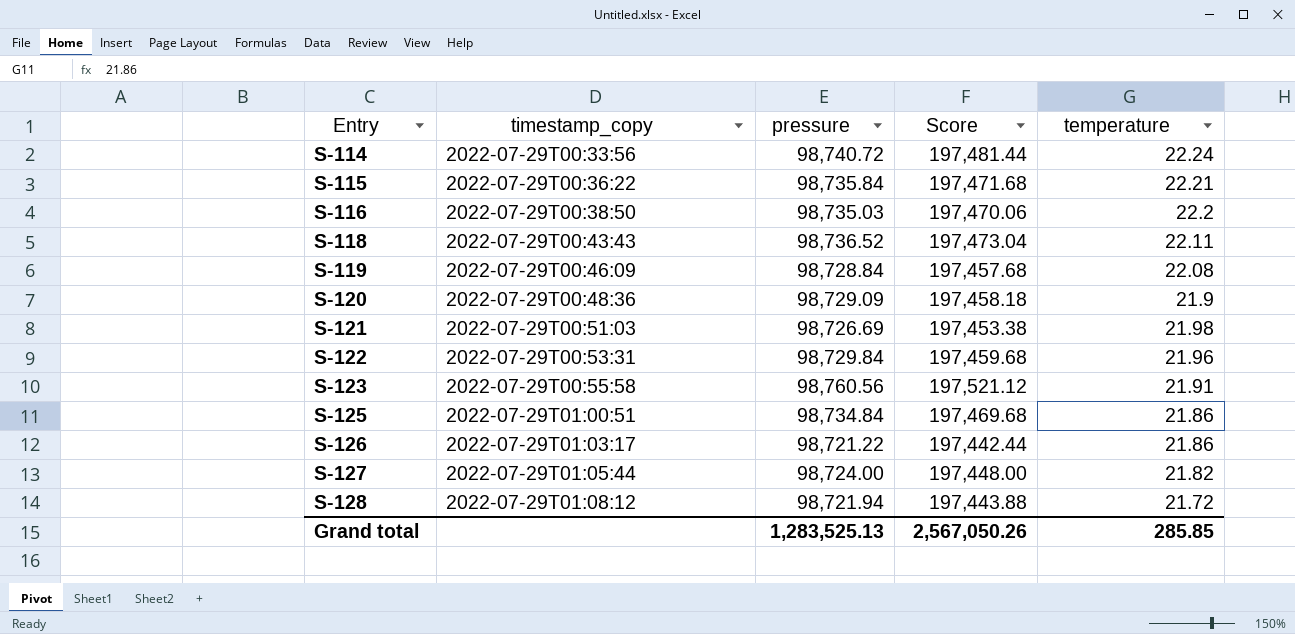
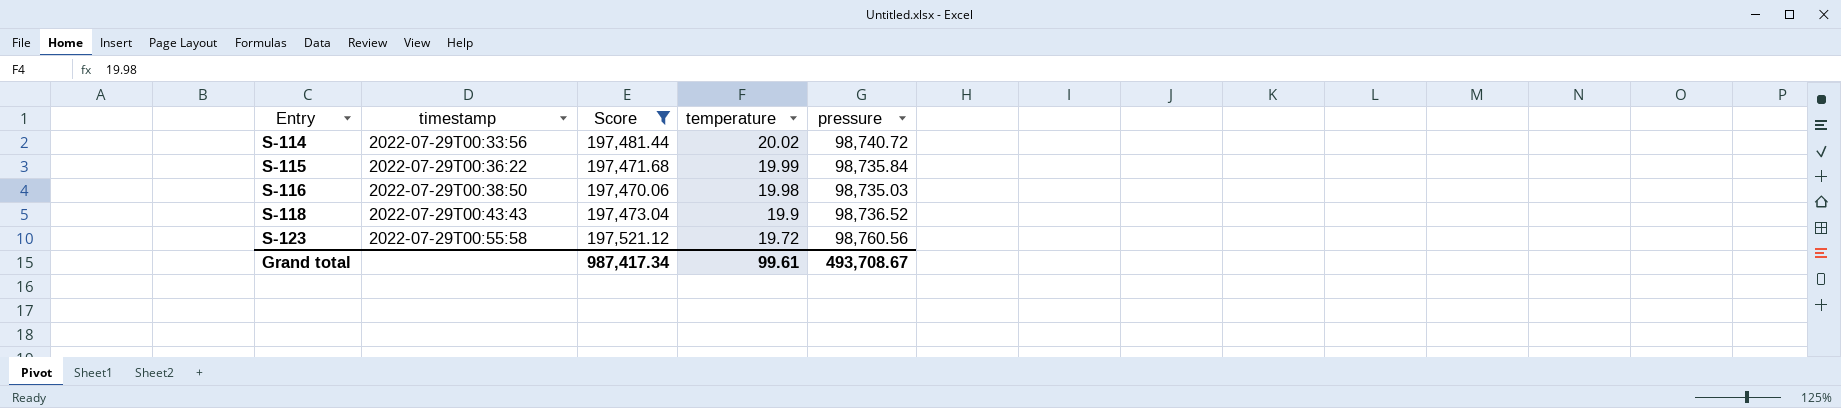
filter: none -> Score >= 197,470.06
column name: timestamp_copy -> timestamp
column pressure | position: 3 -> 5
S-114 | temperature: 22.24 -> 20.02
S-115 | temperature: 22.21 -> 19.99
S-116 | temperature: 22.2 -> 19.98
S-118 | temperature: 22.11 -> 19.9
S-123 | temperature: 21.91 -> 19.72
Grand total | Score: 2,567,050.26 -> 987,417.34
Grand total | temperature: 285.85 -> 99.61
Grand total | pressure: 1,283,525.13 -> 493,708.67

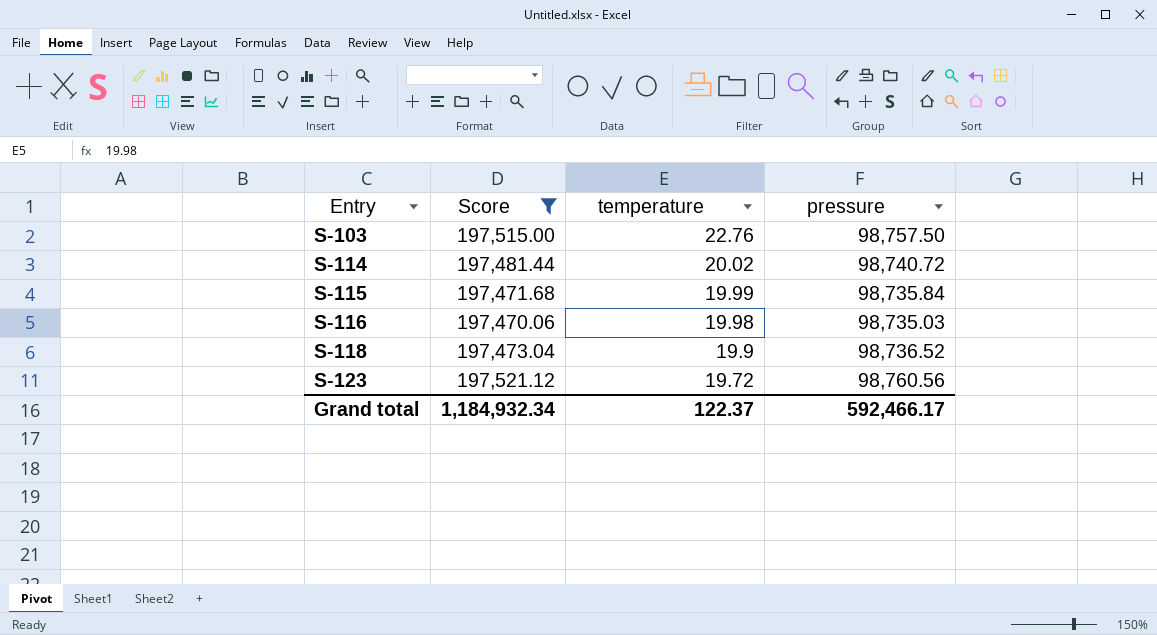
column timestamp | position: 2 -> none
row S-103: none -> 197,515.00 | 22.76 | 98,757.50
Grand total | Score: 987,417.34 -> 1,184,932.34
Grand total | temperature: 99.61 -> 122.37
Grand total | pressure: 493,708.67 -> 592,466.17

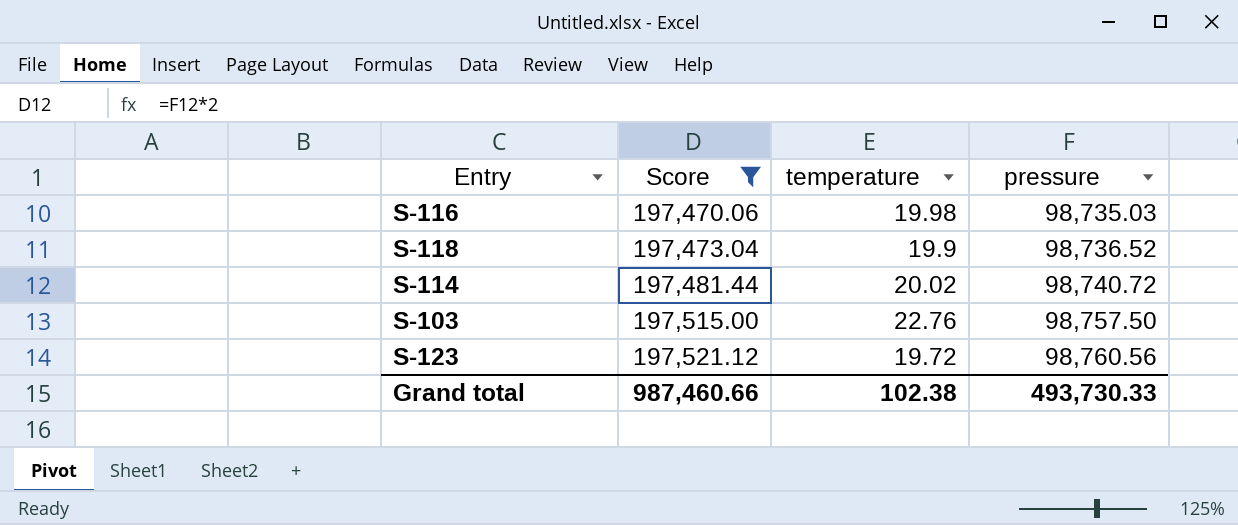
row order: Entry ascending -> Score ascending
row S-115: 197,471.68 | 19.99 | 98,735.84 -> none
Grand total | Score: 1,184,932.34 -> 987,460.66
Grand total | temperature: 122.37 -> 102.38
Grand total | pressure: 592,466.17 -> 493,730.33

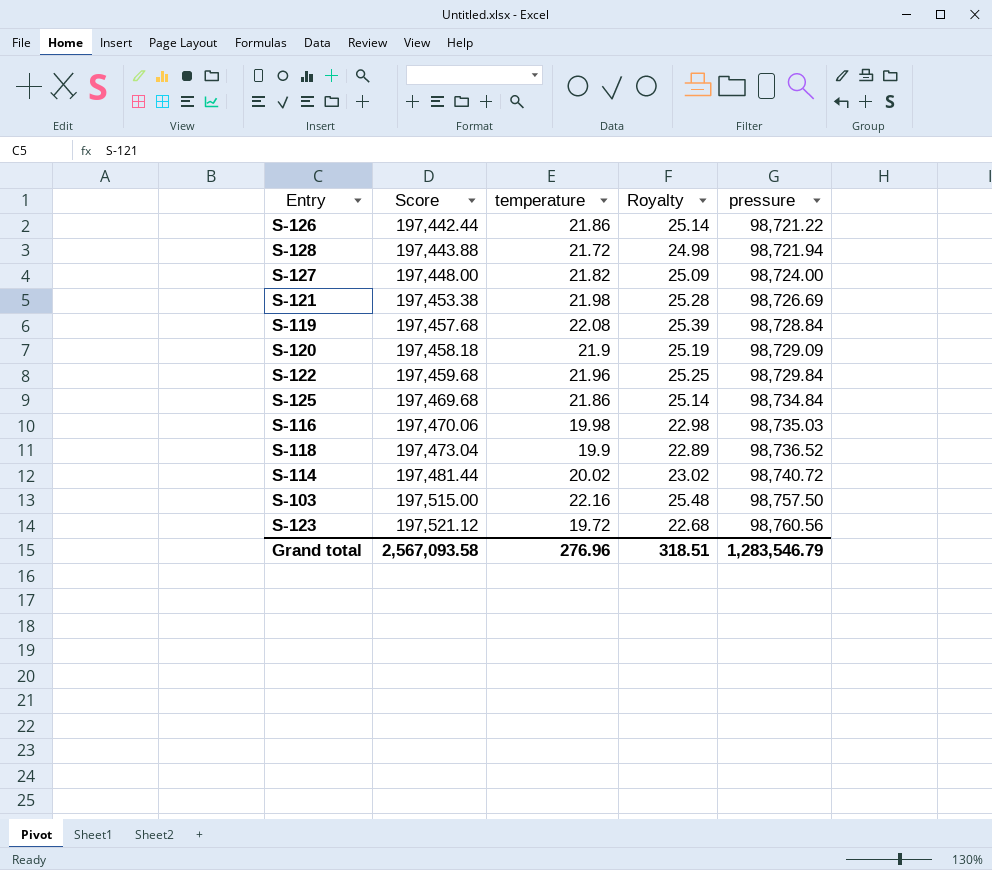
filter: Score >= 197,470.06 -> none
column Royalty | formula: none -> [temperature] * 1.15
S-103 | temperature: 22.76 -> 22.16
Grand total | Score: 987,460.66 -> 2,567,093.58
Grand total | temperature: 102.38 -> 276.96
Grand total | pressure: 493,730.33 -> 1,283,546.79

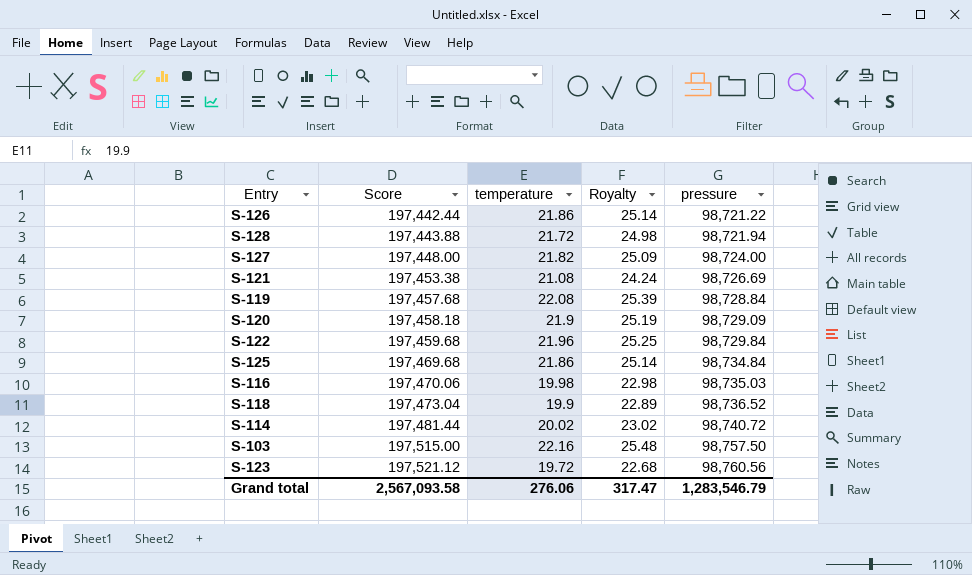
S-121 | temperature: 21.98 -> 21.08
S-121 | Royalty: 25.28 -> 24.24
Grand total | temperature: 276.96 -> 276.06
Grand total | Royalty: 318.51 -> 317.47

